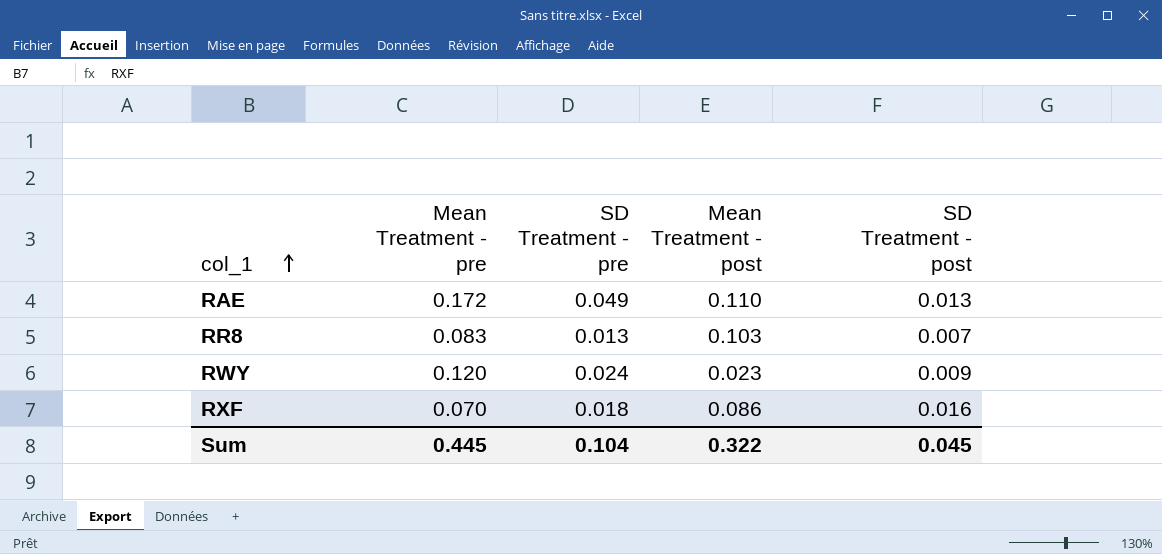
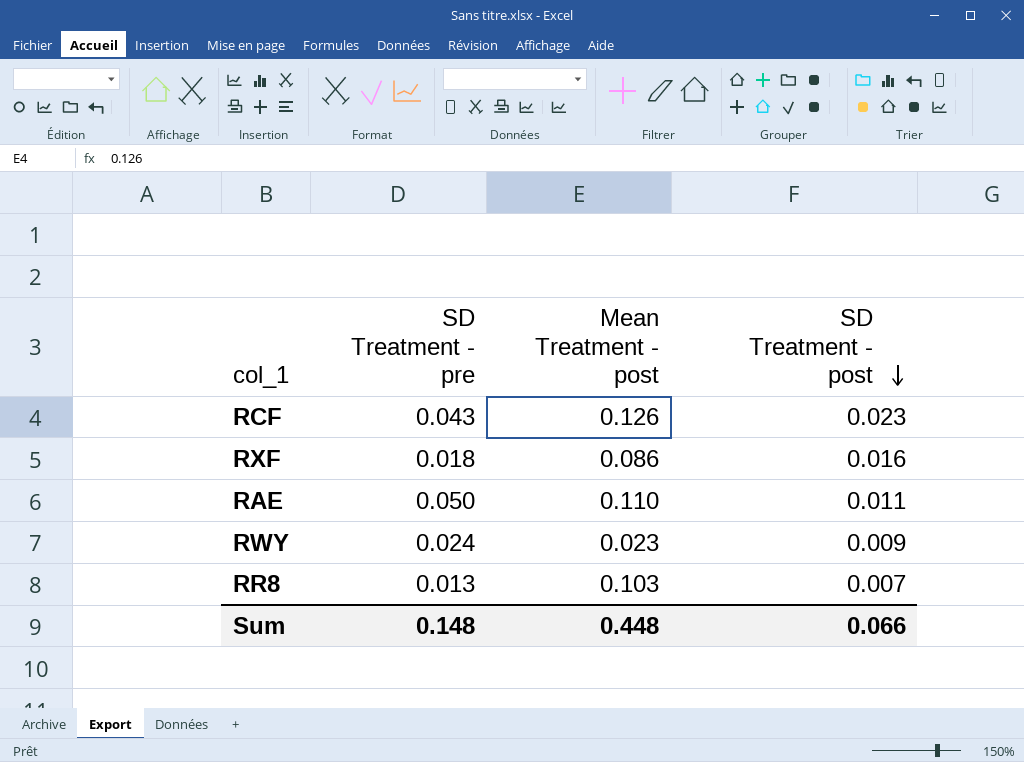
row order: col_1 ascending -> SD Treatment - post descending
column Mean Treatment - pre | position: 2 -> none
row RCF: none -> 0.043 | 0.126 | 0.023
RAE | SD Treatment - pre: 0.049 -> 0.050
RAE | SD Treatment - post: 0.013 -> 0.011
Sum | SD Treatment - pre: 0.104 -> 0.148
Sum | Mean Treatment - post: 0.322 -> 0.448
Sum | SD Treatment - post: 0.045 -> 0.066

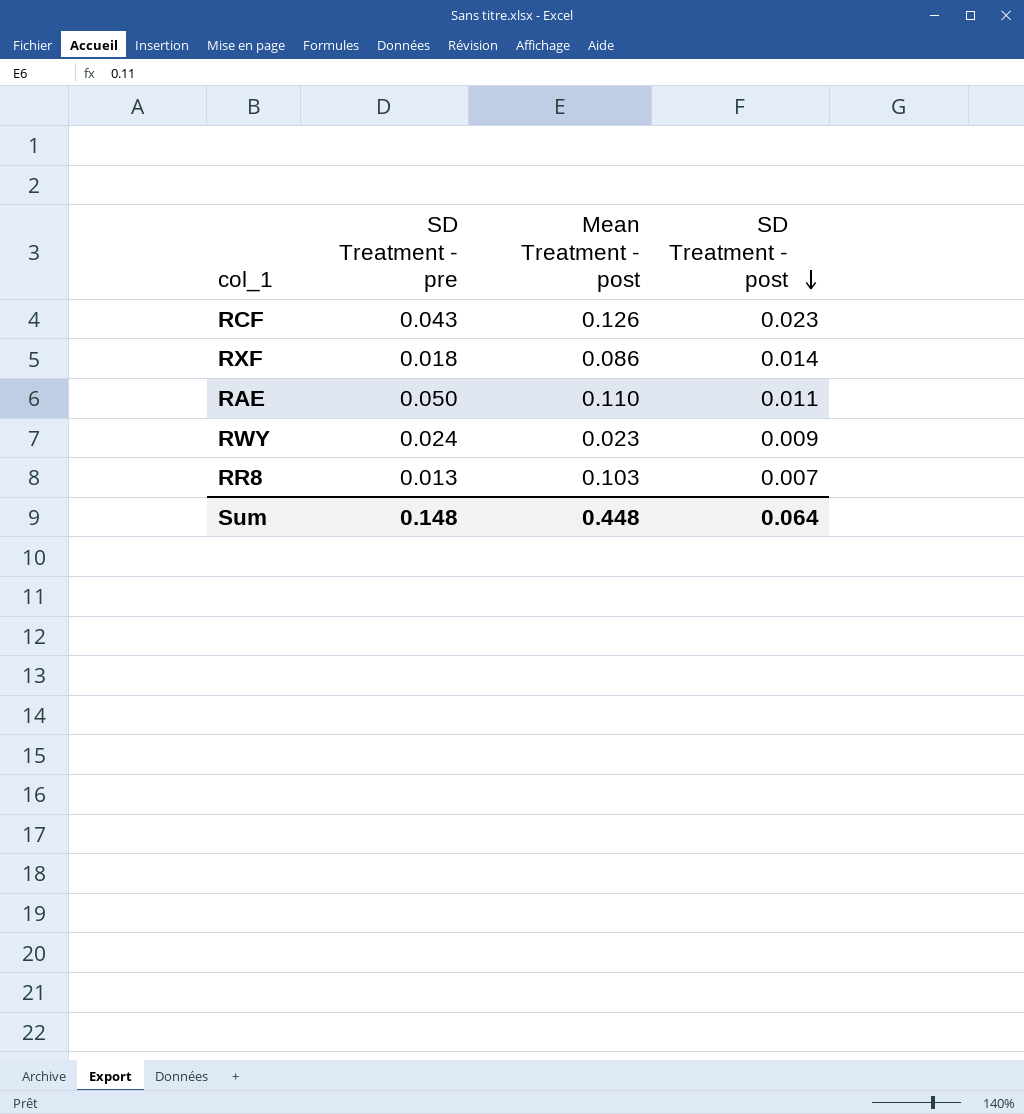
RXF | SD Treatment - post: 0.016 -> 0.014
Sum | SD Treatment - post: 0.066 -> 0.064

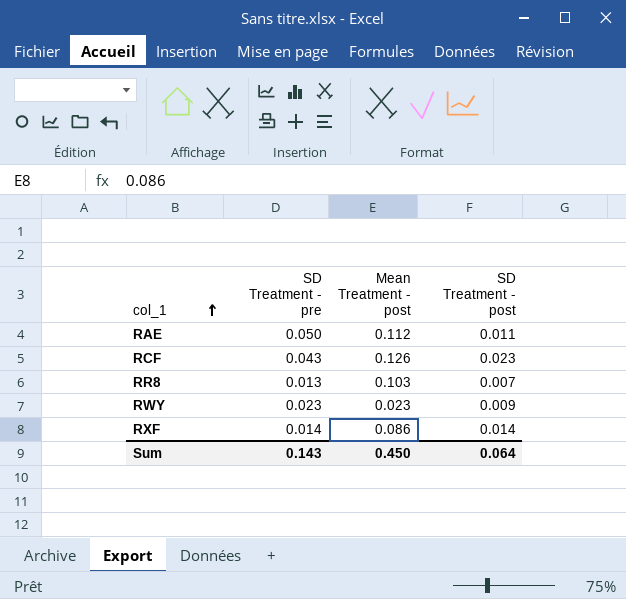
row order: SD Treatment - post descending -> col_1 ascending
RAE | Mean Treatment - post: 0.110 -> 0.112
RWY | SD Treatment - pre: 0.024 -> 0.023
RXF | SD Treatment - pre: 0.018 -> 0.014
Sum | SD Treatment - pre: 0.148 -> 0.143
Sum | Mean Treatment - post: 0.448 -> 0.450

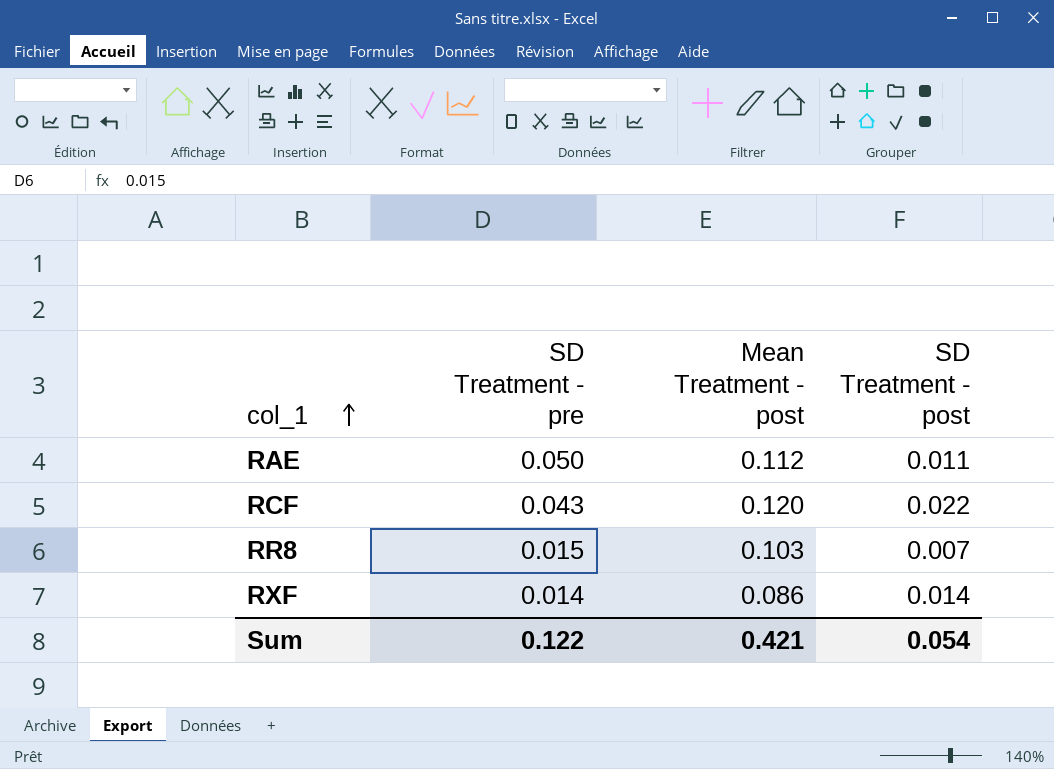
row RWY: 0.023 | 0.023 | 0.009 -> none
RCF | Mean Treatment - post: 0.126 -> 0.120
RCF | SD Treatment - post: 0.023 -> 0.022
RR8 | SD Treatment - pre: 0.013 -> 0.015
Sum | SD Treatment - pre: 0.143 -> 0.122
Sum | Mean Treatment - post: 0.450 -> 0.421
Sum | SD Treatment - post: 0.064 -> 0.054

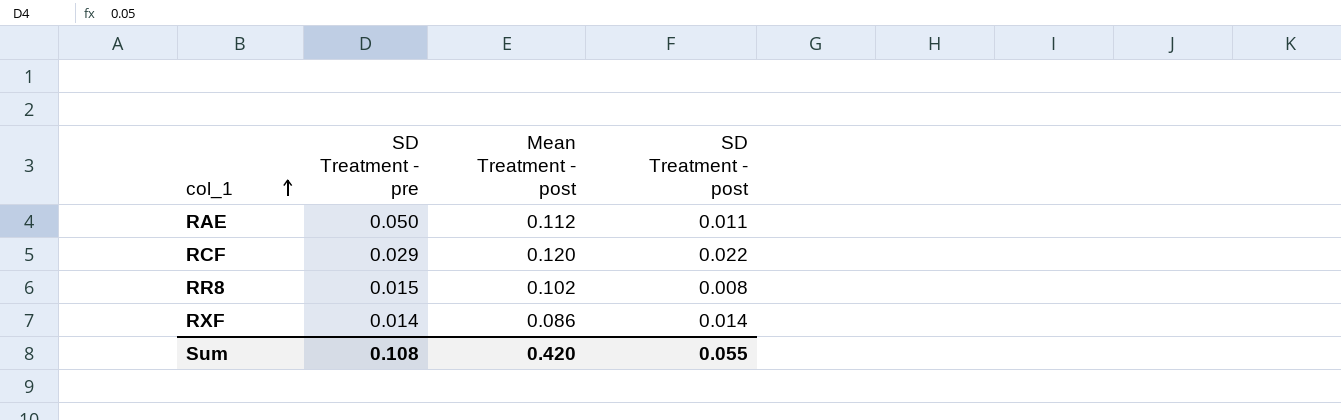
RCF | SD Treatment - pre: 0.043 -> 0.029
RR8 | Mean Treatment - post: 0.103 -> 0.102
RR8 | SD Treatment - post: 0.007 -> 0.008
Sum | SD Treatment - pre: 0.122 -> 0.108
Sum | Mean Treatment - post: 0.421 -> 0.420
Sum | SD Treatment - post: 0.054 -> 0.055

